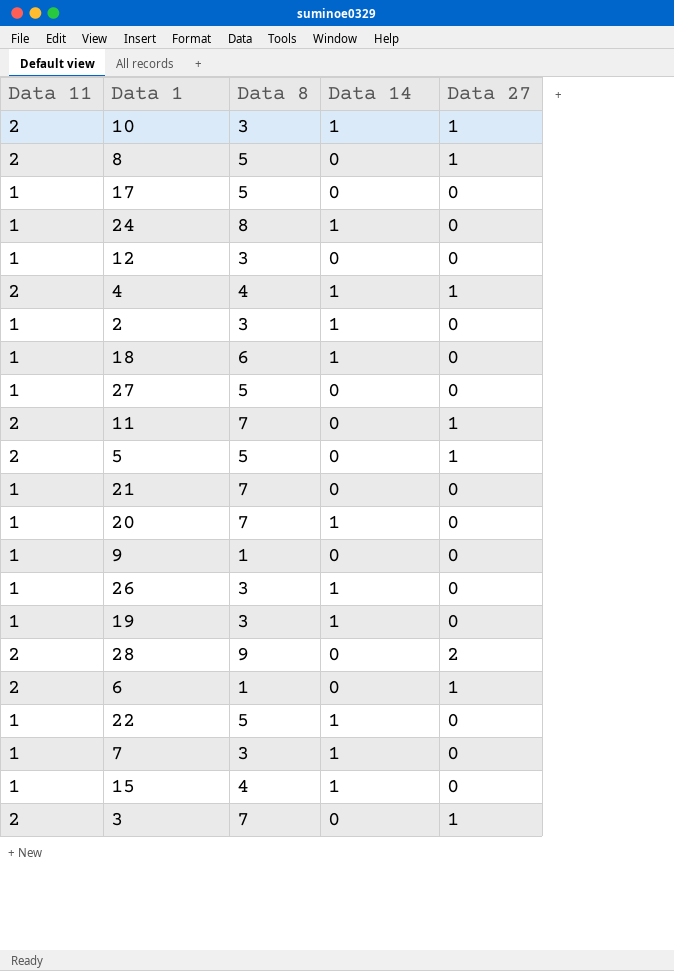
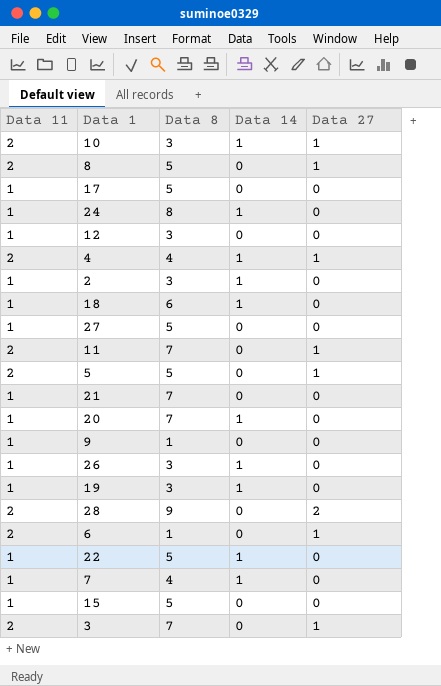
7 | Data 8: 3 -> 4
15 | Data 8: 4 -> 5
15 | Data 14: 1 -> 0

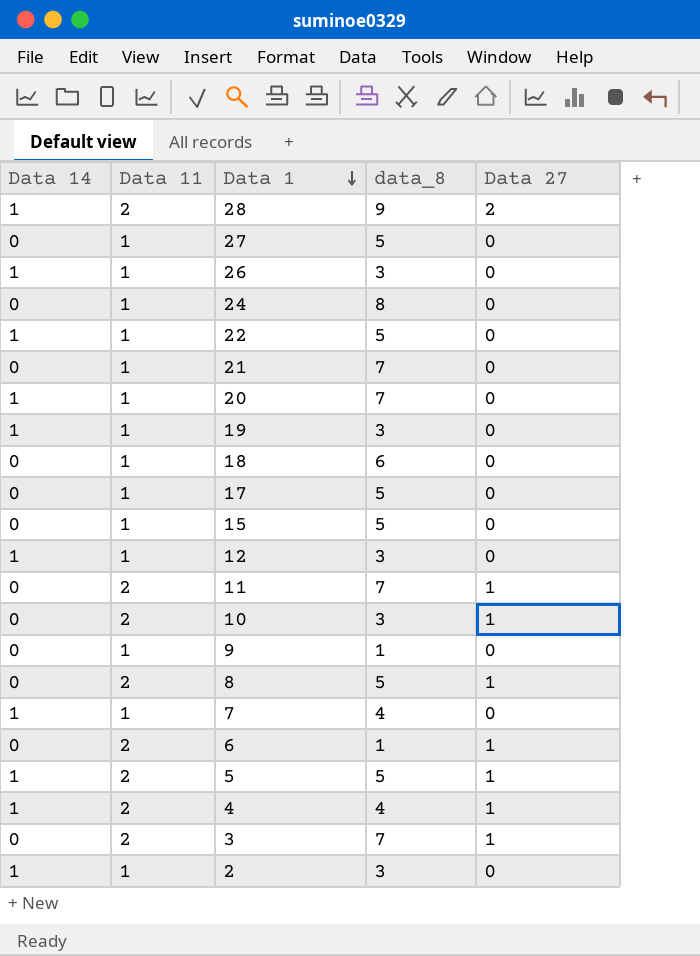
row order: none -> Data 1 descending
column Data 14 | position: 4 -> 1
column name: Data 8 -> data_8
28 | Data 14: 0 -> 1
24 | Data 14: 1 -> 0
18 | Data 14: 1 -> 0
12 | Data 14: 0 -> 1
10 | Data 14: 1 -> 0
5 | Data 14: 0 -> 1

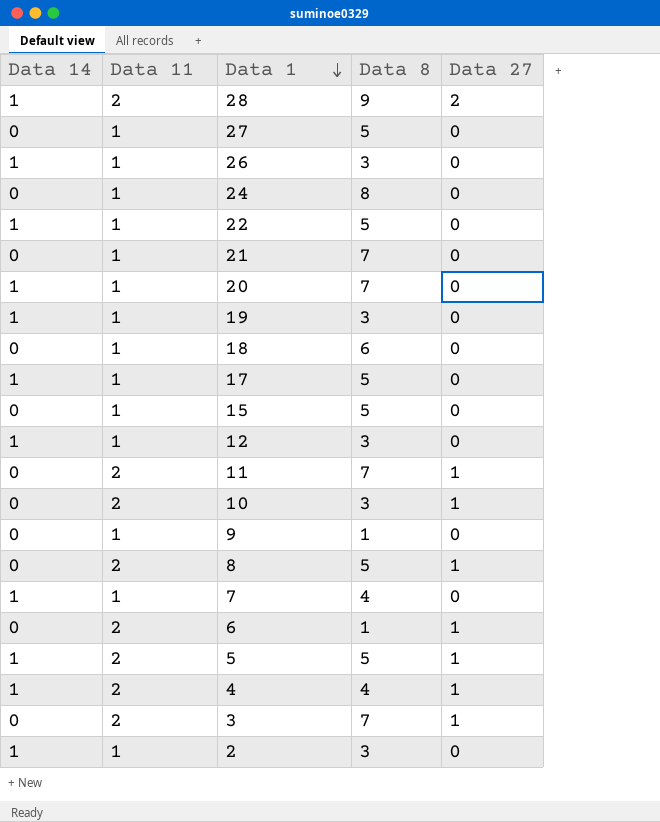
column name: data_8 -> Data 8
17 | Data 14: 0 -> 1

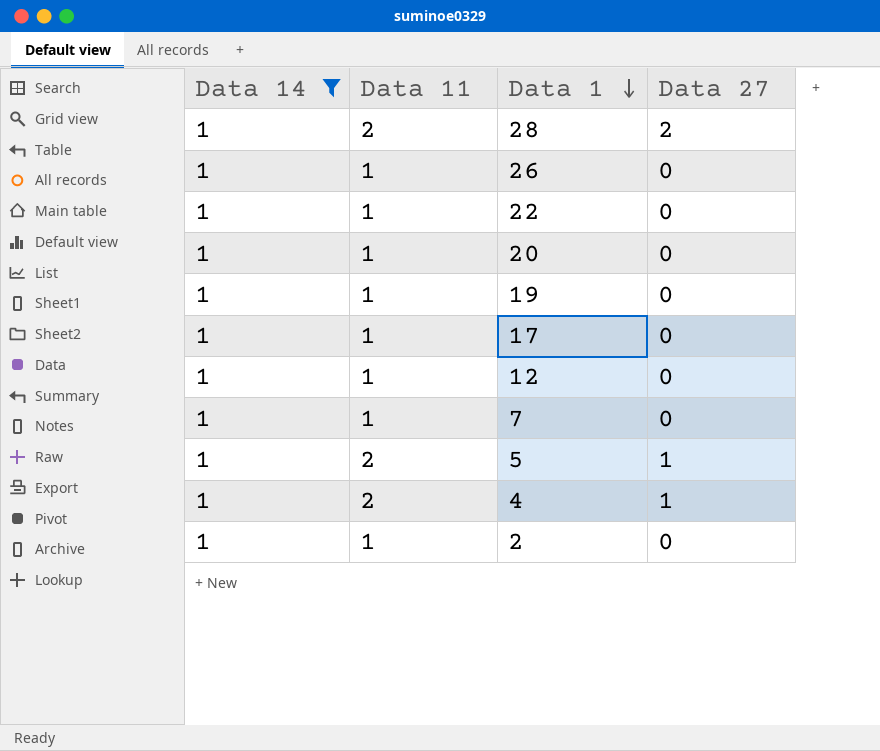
filter: none -> Data 14 = 1
column Data 8 | position: 4 -> none

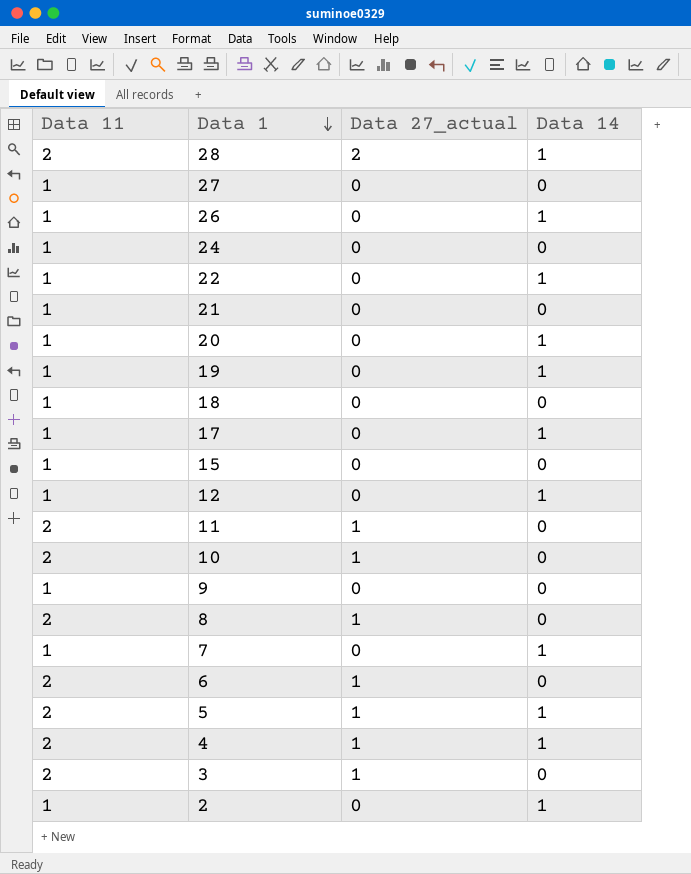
filter: Data 14 = 1 -> none
column name: Data 27 -> Data 27_actual
column Data 14 | position: 1 -> 4

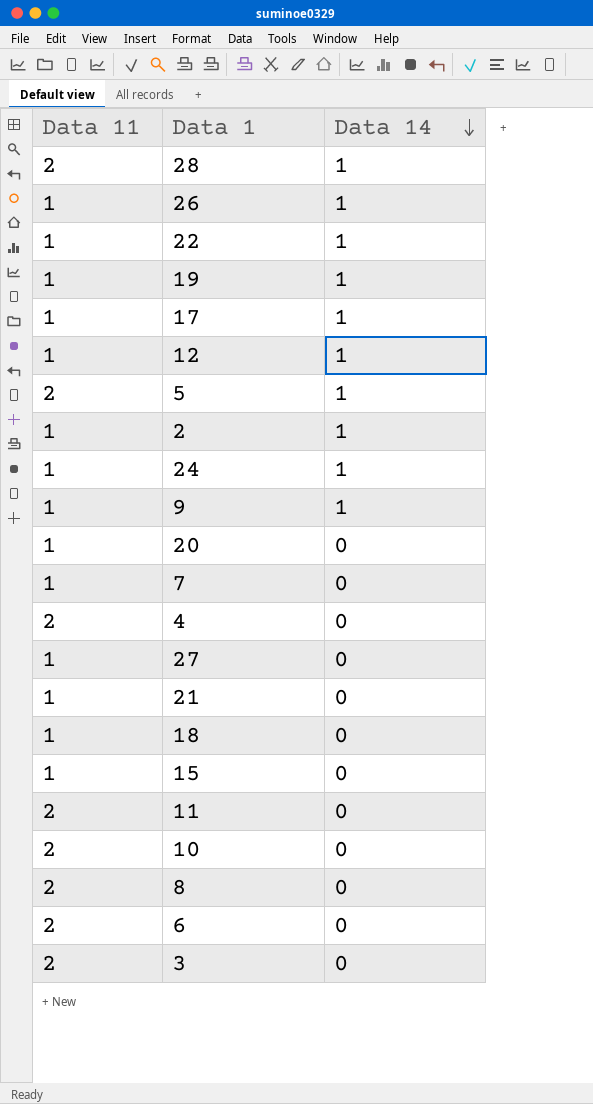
row order: Data 1 descending -> Data 14 descending
column Data 27_actual | position: 3 -> none
24 | Data 14: 0 -> 1
9 | Data 14: 0 -> 1
20 | Data 14: 1 -> 0
7 | Data 14: 1 -> 0
4 | Data 14: 1 -> 0

